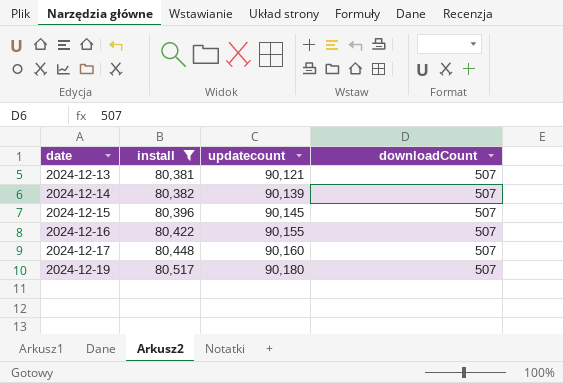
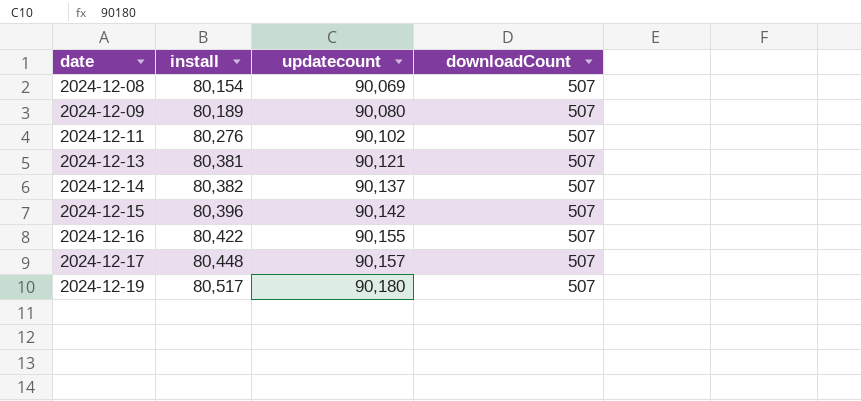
filter: install >= 80,381 -> none
2024-12-14 | updatecount: 90,139 -> 90,137
2024-12-15 | updatecount: 90,145 -> 90,142
2024-12-17 | updatecount: 90,160 -> 90,157

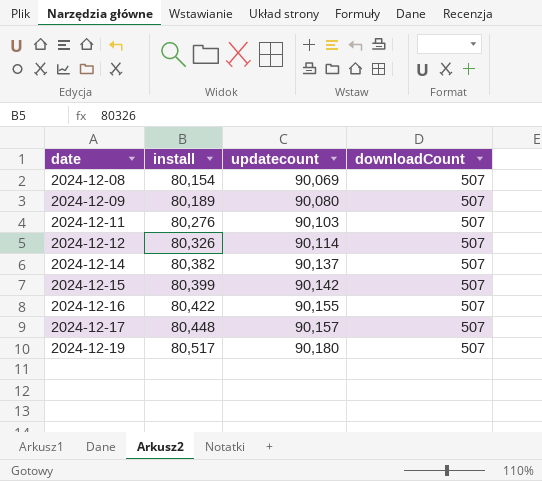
row 2024-12-13: 80,381 | 90,121 | 507 -> none
2024-12-11 | updatecount: 90,102 -> 90,103
row 2024-12-12: none -> 80,326 | 90,114 | 507
2024-12-15 | install: 80,396 -> 80,399

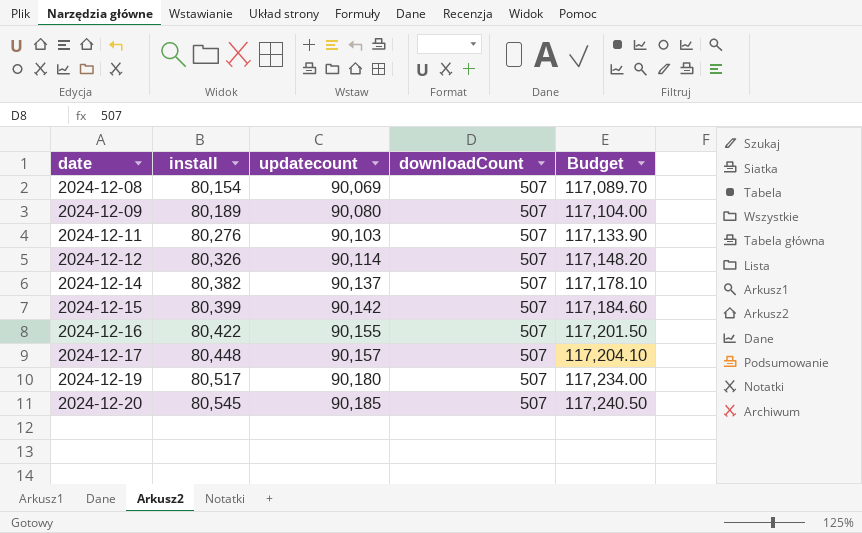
column Budget | formula: none -> [updatecount] * 1.3
row 2024-12-20: none -> 80,545 | 90,185 | 507 | 117,240.50

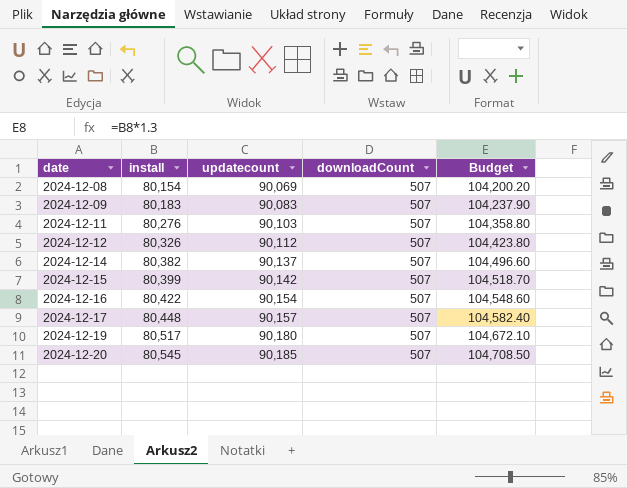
column Budget | formula: [updatecount] * 1.3 -> [install] * 1.3
2024-12-09 | install: 80,189 -> 80,183
2024-12-09 | updatecount: 90,080 -> 90,083
2024-12-12 | updatecount: 90,114 -> 90,112
2024-12-16 | updatecount: 90,155 -> 90,154

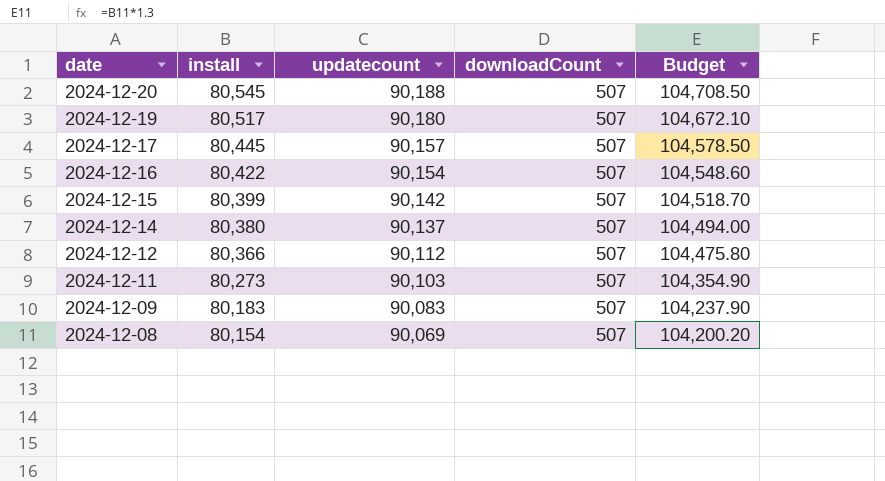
row order: date ascending -> date descending
2024-12-20 | updatecount: 90,185 -> 90,188
2024-12-17 | install: 80,448 -> 80,445
2024-12-17 | Budget: 104,582.40 -> 104,578.50
2024-12-14 | install: 80,382 -> 80,380
2024-12-14 | Budget: 104,496.60 -> 104,494.00
2024-12-12 | install: 80,326 -> 80,366
2024-12-12 | Budget: 104,423.80 -> 104,475.80
2024-12-11 | install: 80,276 -> 80,273
2024-12-11 | Budget: 104,358.80 -> 104,354.90

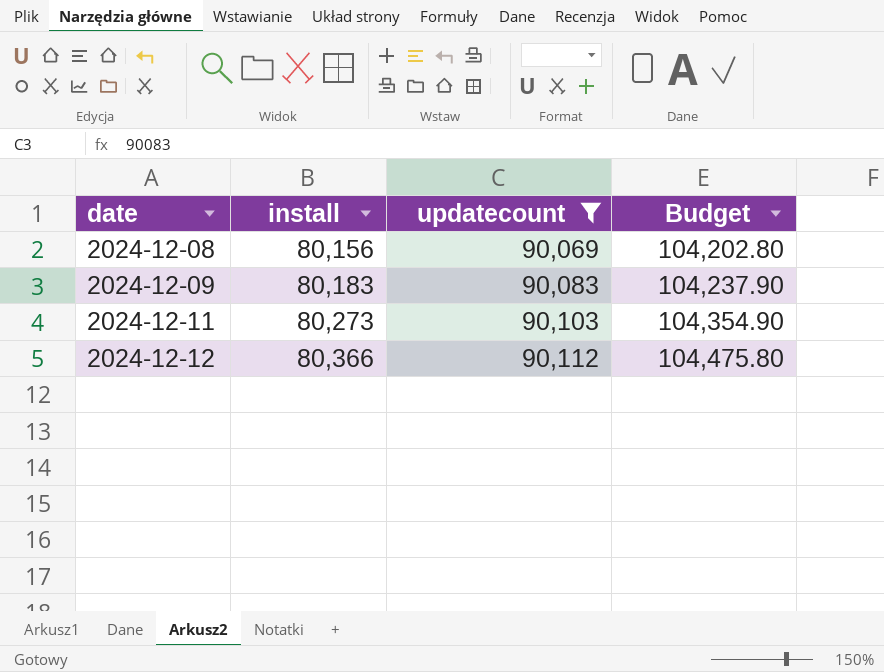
filter: none -> updatecount <= 90,112
row order: date descending -> date ascending
column downloadCount | position: 4 -> none
2024-12-08 | install: 80,154 -> 80,156
2024-12-08 | Budget: 104,200.20 -> 104,202.80

